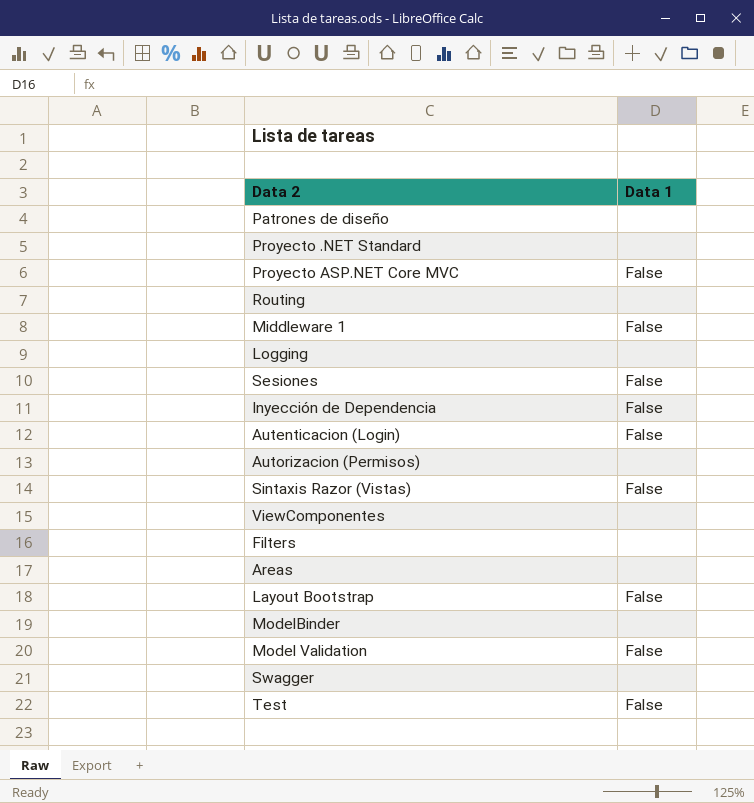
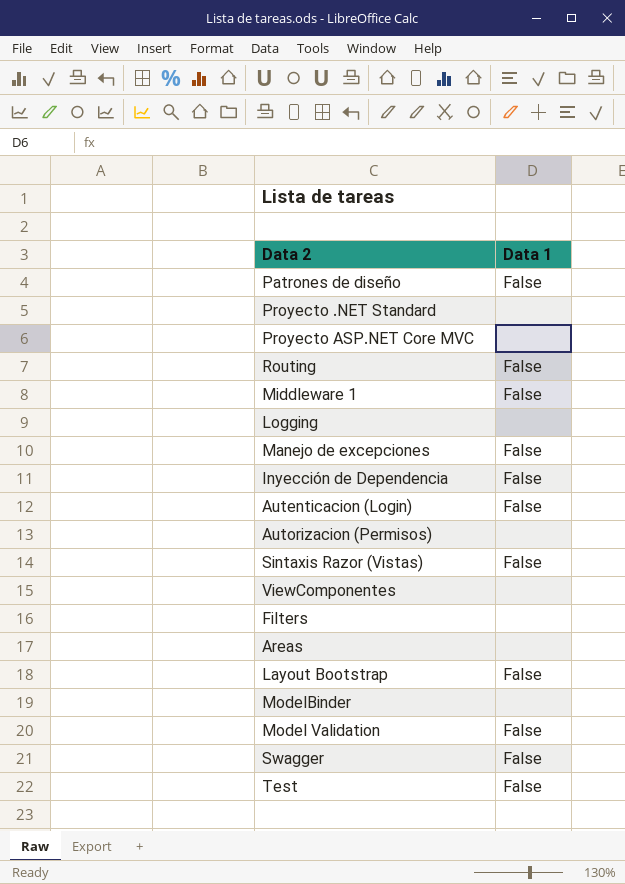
row Sesiones: False -> none
Patrones de diseño | Data 1: none -> False
Proyecto ASP.NET Core MVC | Data 1: False -> none
Routing | Data 1: none -> False
row Manejo de excepciones: none -> False
Swagger | Data 1: none -> False

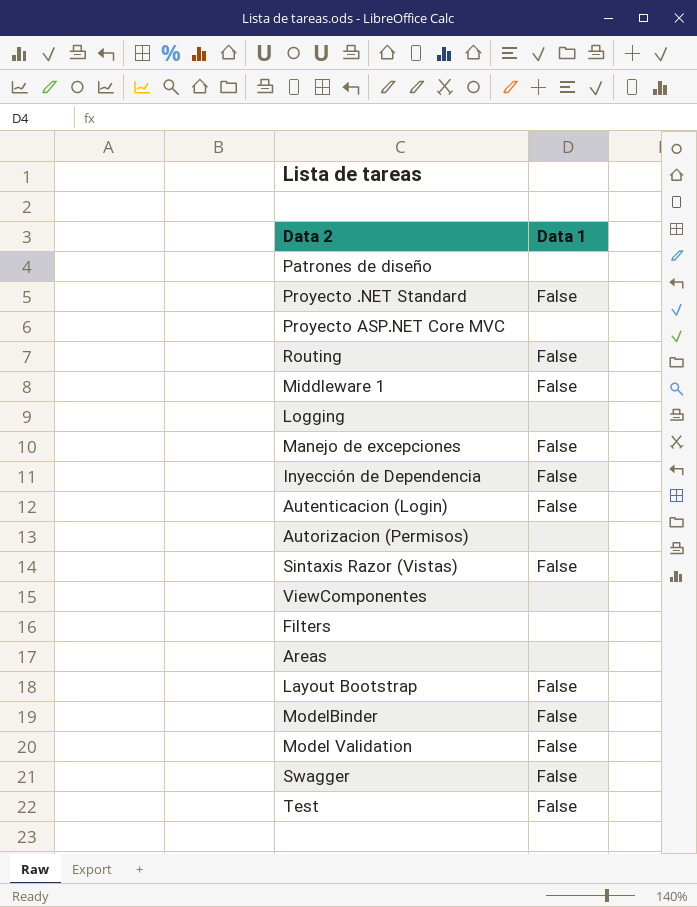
Patrones de diseño | Data 1: False -> none
Proyecto .NET Standard | Data 1: none -> False
ModelBinder | Data 1: none -> False

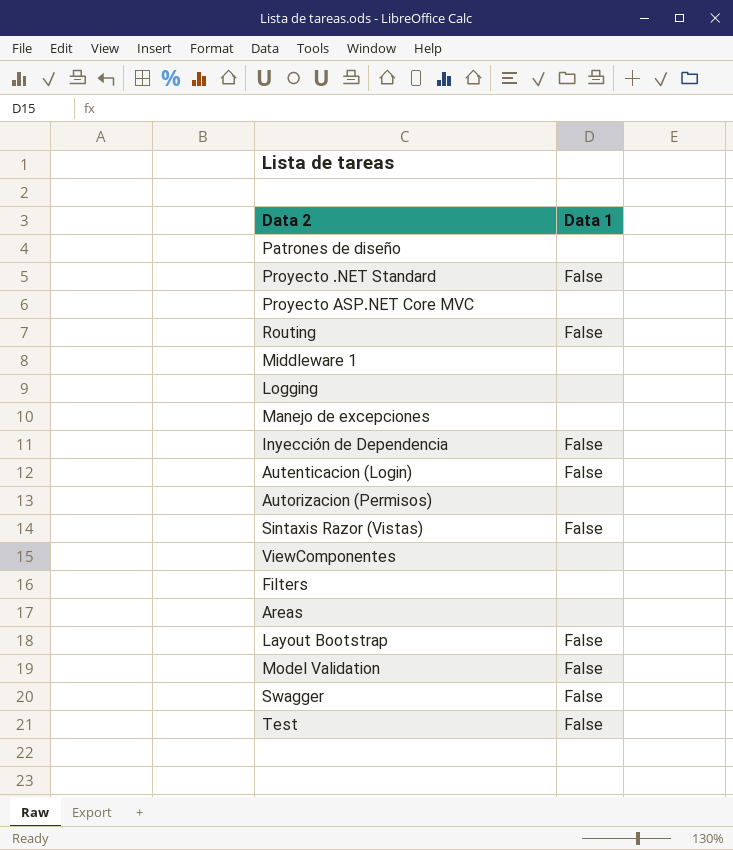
row ModelBinder: False -> none
Middleware 1 | Data 1: False -> none
Manejo de excepciones | Data 1: False -> none

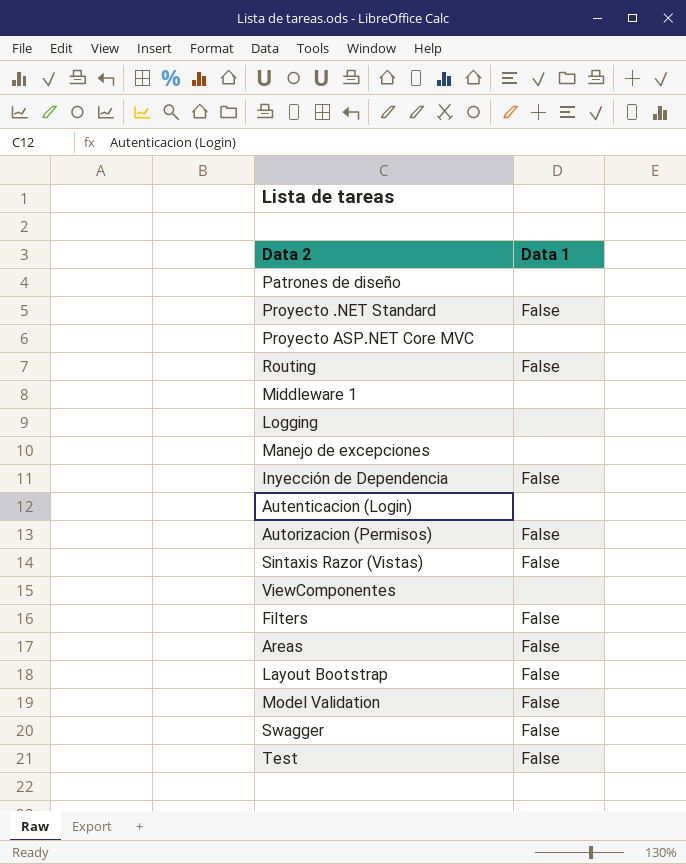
Autenticacion (Login) | Data 1: False -> none
Autorizacion (Permisos) | Data 1: none -> False
Filters | Data 1: none -> False
Areas | Data 1: none -> False

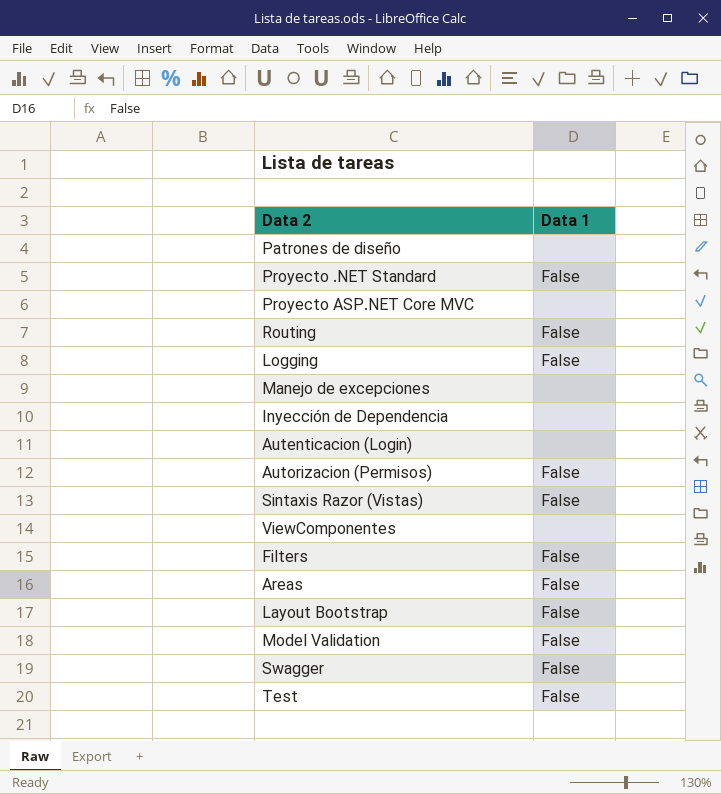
row Middleware 1: none -> none
Logging | Data 1: none -> False
Inyección de Dependencia | Data 1: False -> none

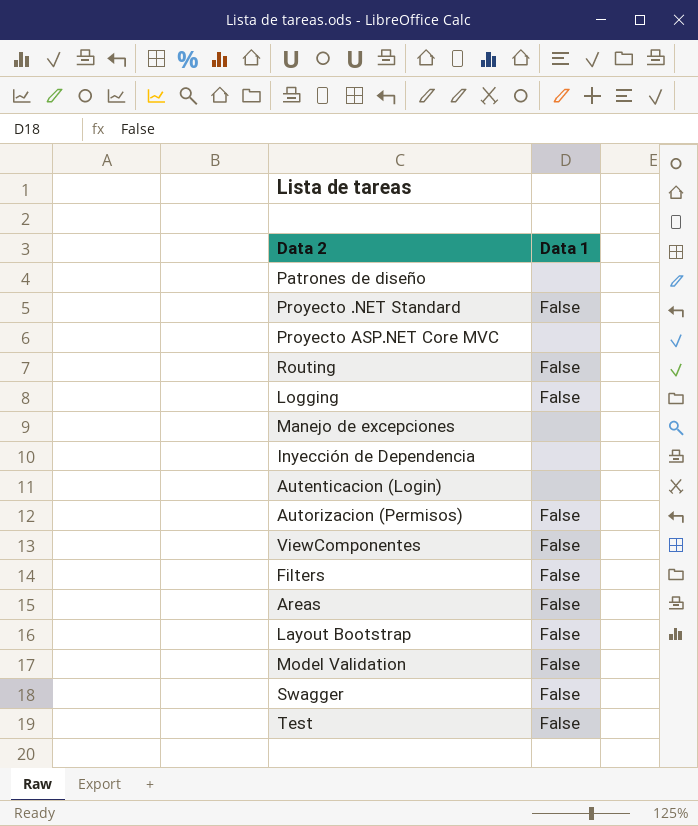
row Sintaxis Razor (Vistas): False -> none
ViewComponentes | Data 1: none -> False

